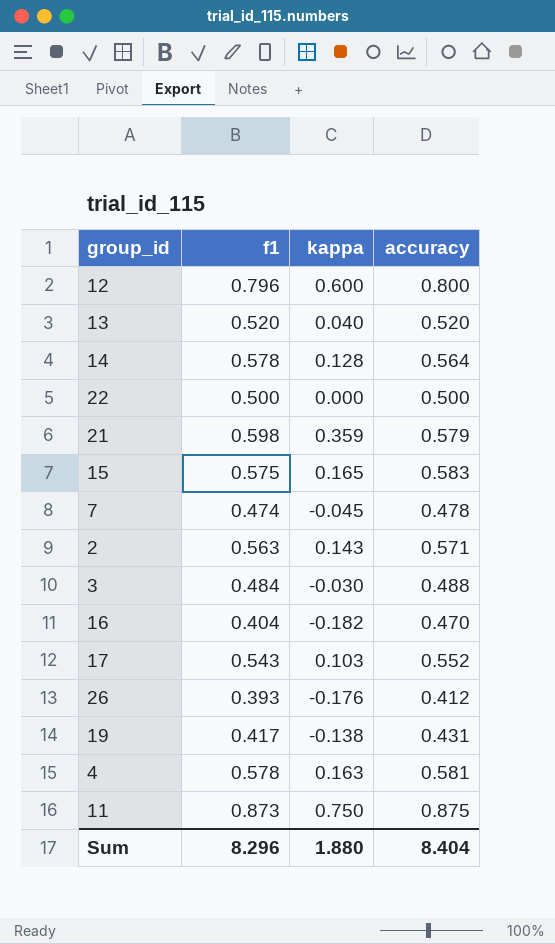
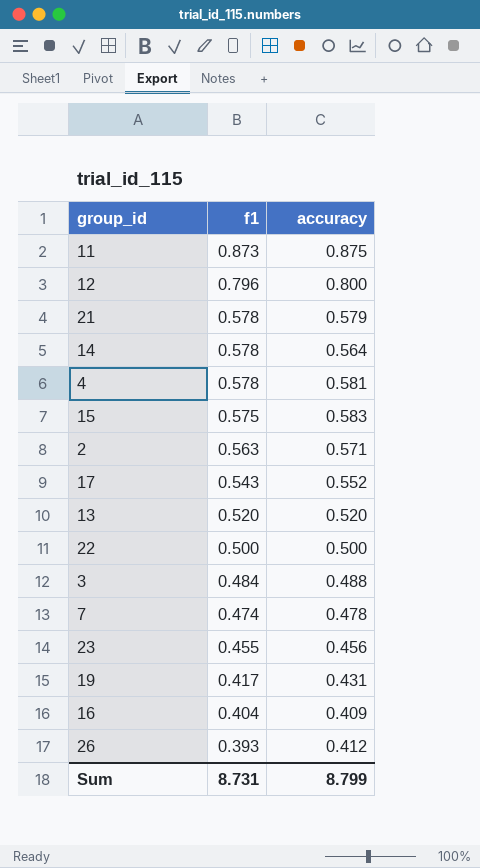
row order: none -> f1 descending
column kappa | position: 3 -> none
21 | f1: 0.598 -> 0.578
row 23: none -> 0.455 | 0.456
16 | accuracy: 0.470 -> 0.409
Sum | f1: 8.296 -> 8.731
Sum | accuracy: 8.404 -> 8.799

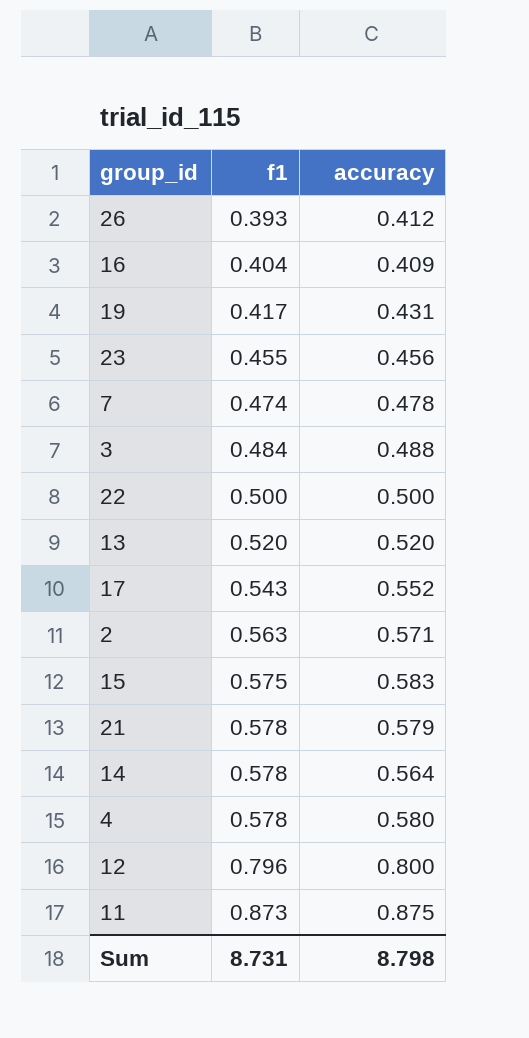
row order: f1 descending -> f1 ascending
4 | accuracy: 0.581 -> 0.580
Sum | accuracy: 8.799 -> 8.798

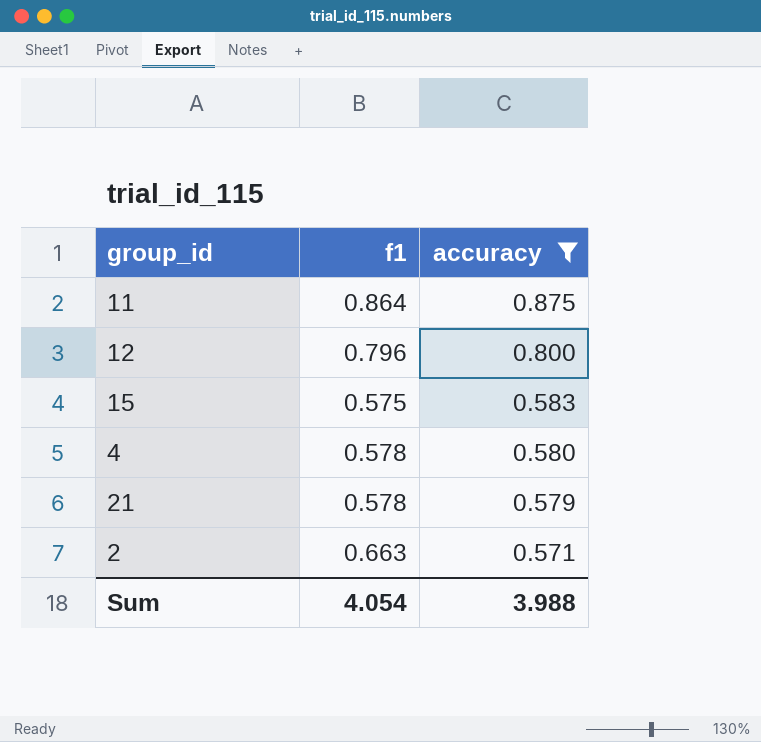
filter: none -> accuracy >= 0.571
row order: f1 ascending -> accuracy descending
11 | f1: 0.873 -> 0.864
2 | f1: 0.563 -> 0.663
Sum | f1: 8.731 -> 4.054
Sum | accuracy: 8.798 -> 3.988

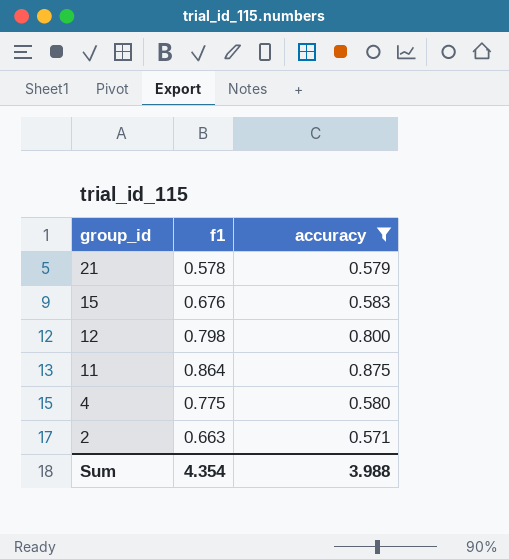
row order: accuracy descending -> group_id descending
15 | f1: 0.575 -> 0.676
12 | f1: 0.796 -> 0.798
4 | f1: 0.578 -> 0.775
Sum | f1: 4.054 -> 4.354

